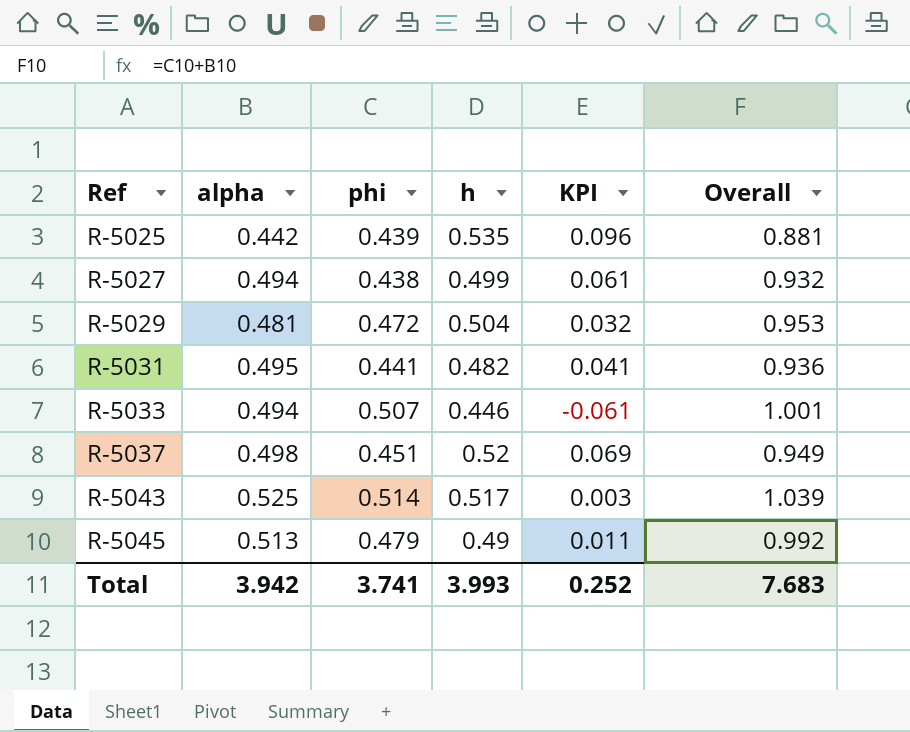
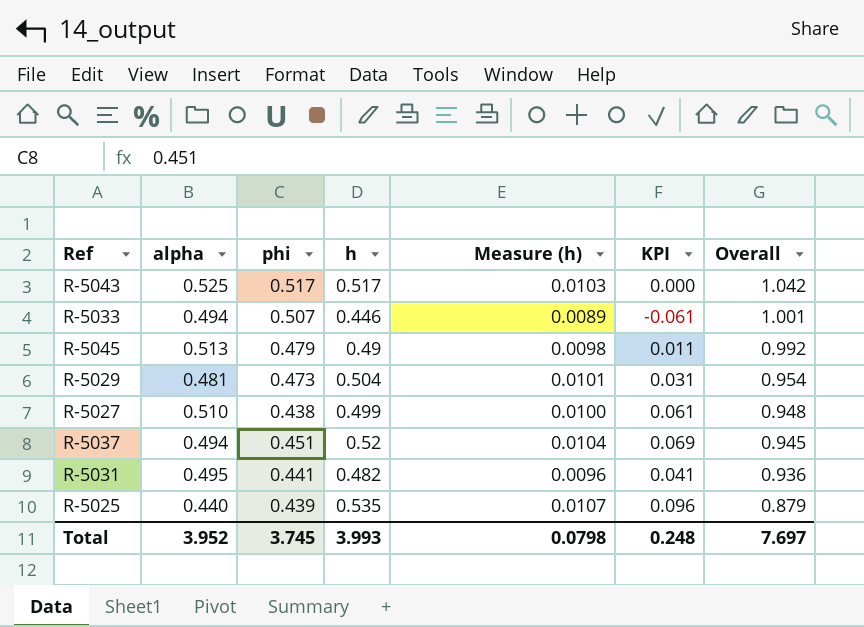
row order: Ref ascending -> Overall descending
column Measure (h) | formula: none -> [h] * 0.02
R-5043 | phi: 0.514 -> 0.517
R-5043 | KPI: 0.003 -> 0.000
R-5043 | Overall: 1.039 -> 1.042
R-5029 | phi: 0.472 -> 0.473
R-5029 | KPI: 0.032 -> 0.031
R-5029 | Overall: 0.953 -> 0.954
R-5027 | alpha: 0.494 -> 0.510
R-5027 | Overall: 0.932 -> 0.948
R-5037 | alpha: 0.498 -> 0.494
R-5037 | Overall: 0.949 -> 0.945
R-5025 | alpha: 0.442 -> 0.440
R-5025 | Overall: 0.881 -> 0.879
Total | alpha: 3.942 -> 3.952
Total | phi: 3.741 -> 3.745
Total | KPI: 0.252 -> 0.248
Total | Overall: 7.683 -> 7.697

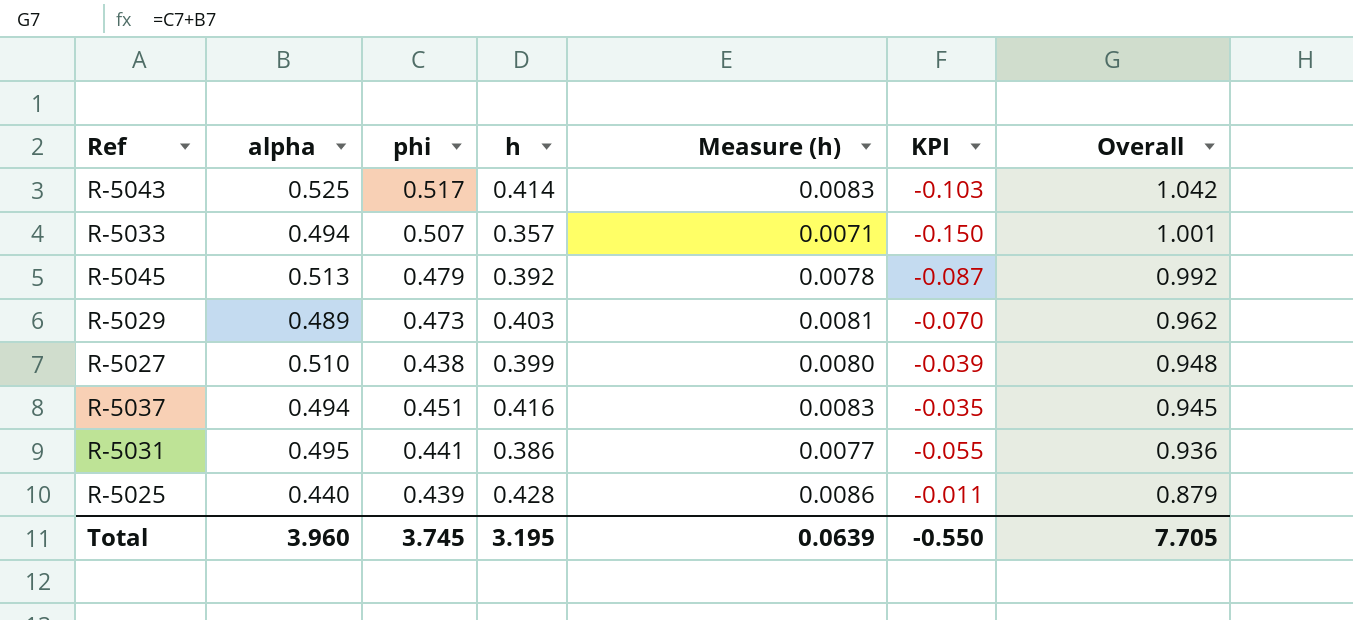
R-5043 | h: 0.517 -> 0.414
R-5043 | Measure (h): 0.0103 -> 0.0083
R-5043 | KPI: 0.000 -> -0.103
R-5033 | h: 0.446 -> 0.357
R-5033 | Measure (h): 0.0089 -> 0.0071
R-5033 | KPI: -0.061 -> -0.150
R-5045 | h: 0.49 -> 0.392
R-5045 | Measure (h): 0.0098 -> 0.0078
R-5045 | KPI: 0.011 -> -0.087
R-5029 | alpha: 0.481 -> 0.489
R-5029 | h: 0.504 -> 0.403
R-5029 | Measure (h): 0.0101 -> 0.0081
R-5029 | KPI: 0.031 -> -0.070
R-5029 | Overall: 0.954 -> 0.962
R-5027 | h: 0.499 -> 0.399
R-5027 | Measure (h): 0.0100 -> 0.0080
R-5027 | KPI: 0.061 -> -0.039
R-5037 | h: 0.52 -> 0.416
R-5037 | Measure (h): 0.0104 -> 0.0083
R-5037 | KPI: 0.069 -> -0.035
R-5031 | h: 0.482 -> 0.386
R-5031 | Measure (h): 0.0096 -> 0.0077
R-5031 | KPI: 0.041 -> -0.055
R-5025 | h: 0.535 -> 0.428
R-5025 | Measure (h): 0.0107 -> 0.0086
R-5025 | KPI: 0.096 -> -0.011
Total | alpha: 3.952 -> 3.960
Total | h: 3.993 -> 3.195
Total | Measure (h): 0.0798 -> 0.0639
Total | KPI: 0.248 -> -0.550
Total | Overall: 7.697 -> 7.705

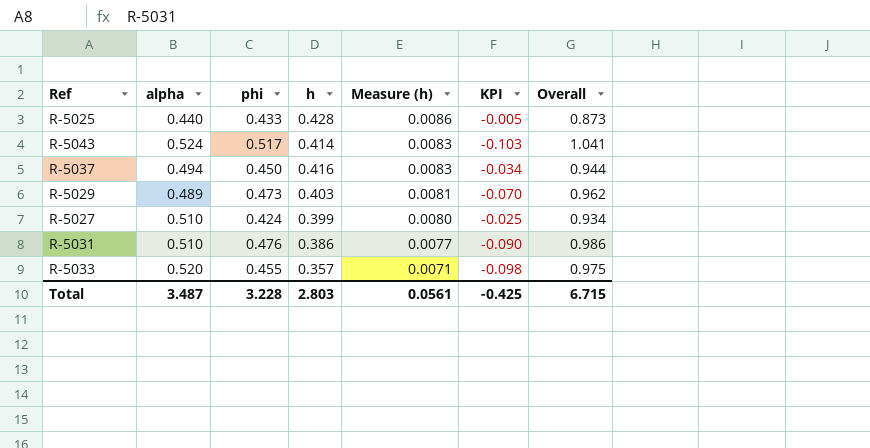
row order: Overall descending -> Measure (h) descending
row R-5045: 0.513 | 0.479 | 0.392 | 0.0078 | -0.087 | 0.992 -> none
R-5025 | phi: 0.439 -> 0.433
R-5025 | KPI: -0.011 -> -0.005
R-5025 | Overall: 0.879 -> 0.873
R-5043 | alpha: 0.525 -> 0.524
R-5043 | Overall: 1.042 -> 1.041
R-5037 | phi: 0.451 -> 0.450
R-5037 | KPI: -0.035 -> -0.034
R-5037 | Overall: 0.945 -> 0.944
R-5027 | phi: 0.438 -> 0.424
R-5027 | KPI: -0.039 -> -0.025
R-5027 | Overall: 0.948 -> 0.934
R-5031 | alpha: 0.495 -> 0.510
R-5031 | phi: 0.441 -> 0.476
R-5031 | KPI: -0.055 -> -0.090
R-5031 | Overall: 0.936 -> 0.986
R-5033 | alpha: 0.494 -> 0.520
R-5033 | phi: 0.507 -> 0.455
R-5033 | KPI: -0.150 -> -0.098
R-5033 | Overall: 1.001 -> 0.975
Total | alpha: 3.960 -> 3.487
Total | phi: 3.745 -> 3.228
Total | h: 3.195 -> 2.803
Total | Measure (h): 0.0639 -> 0.0561
Total | KPI: -0.550 -> -0.425
Total | Overall: 7.705 -> 6.715

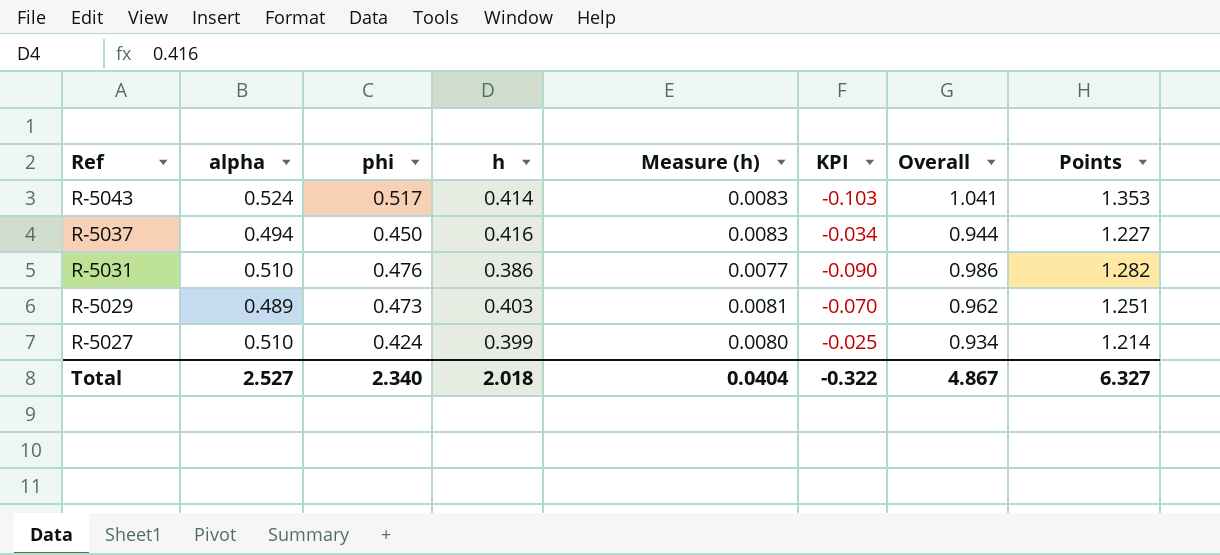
row order: Measure (h) descending -> Ref descending
column Points | formula: none -> [Overall] * 1.3
row R-5025: 0.440 | 0.433 | 0.428 | 0.0086 | -0.005 | 0.873 -> none
row R-5033: 0.520 | 0.455 | 0.357 | 0.0071 | -0.098 | 0.975 -> none
Total | alpha: 3.487 -> 2.527
Total | phi: 3.228 -> 2.340
Total | h: 2.803 -> 2.018
Total | Measure (h): 0.0561 -> 0.0404
Total | KPI: -0.425 -> -0.322
Total | Overall: 6.715 -> 4.867

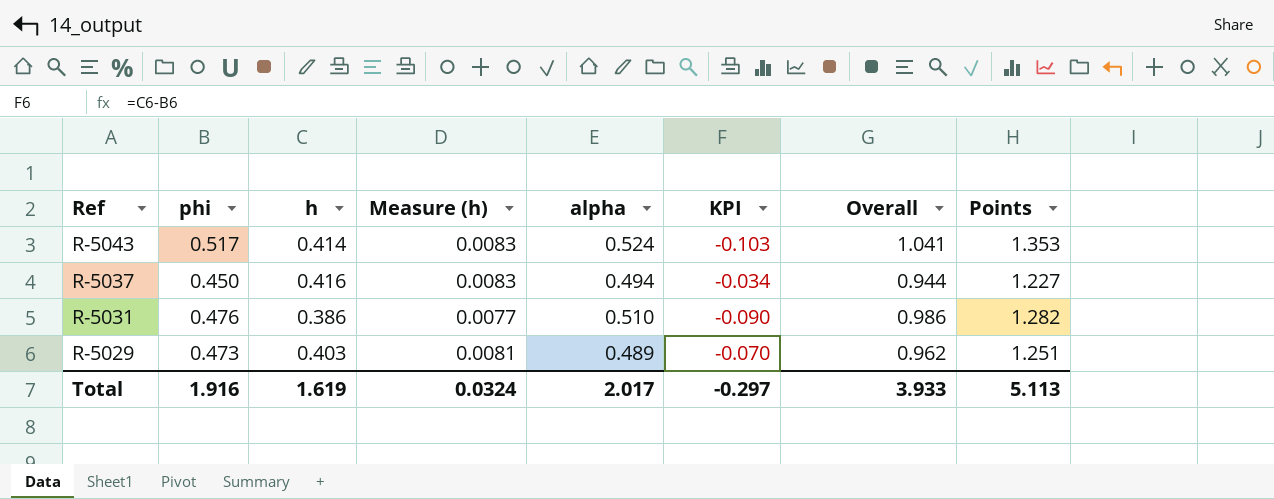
column alpha | position: 2 -> 5
row R-5027: 0.510 | 0.424 | 0.399 | 0.0080 | -0.025 | 0.934 | 1.214 -> none
Total | phi: 2.340 -> 1.916
Total | h: 2.018 -> 1.619
Total | Measure (h): 0.0404 -> 0.0324
Total | alpha: 2.527 -> 2.017
Total | KPI: -0.322 -> -0.297
Total | Overall: 4.867 -> 3.933
Total | Points: 6.327 -> 5.113

